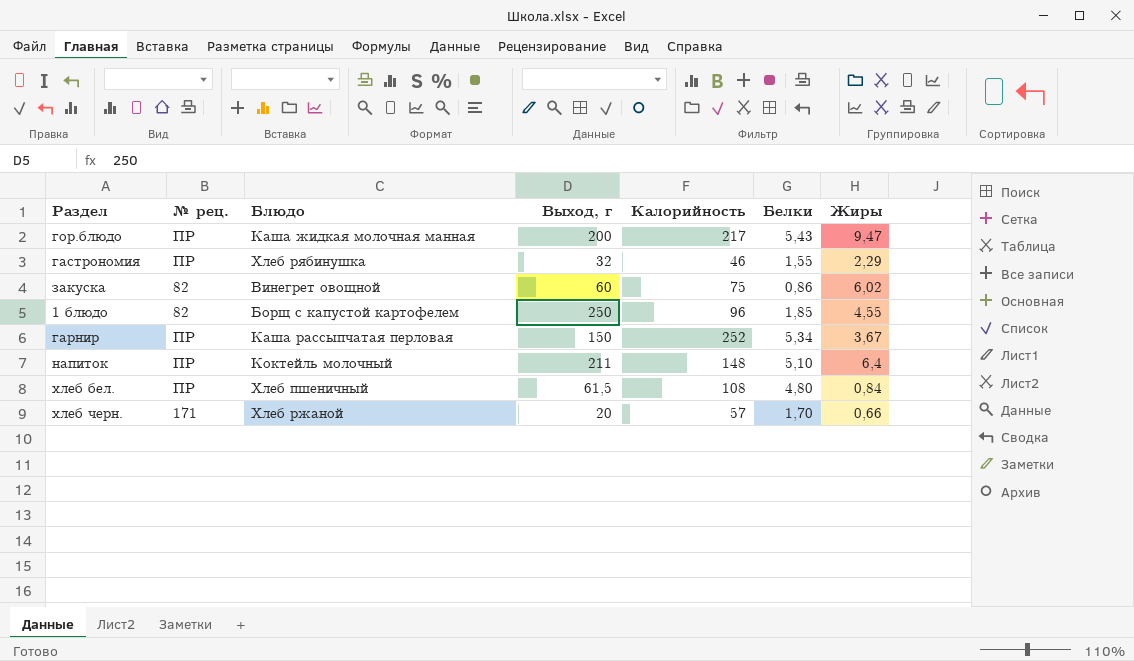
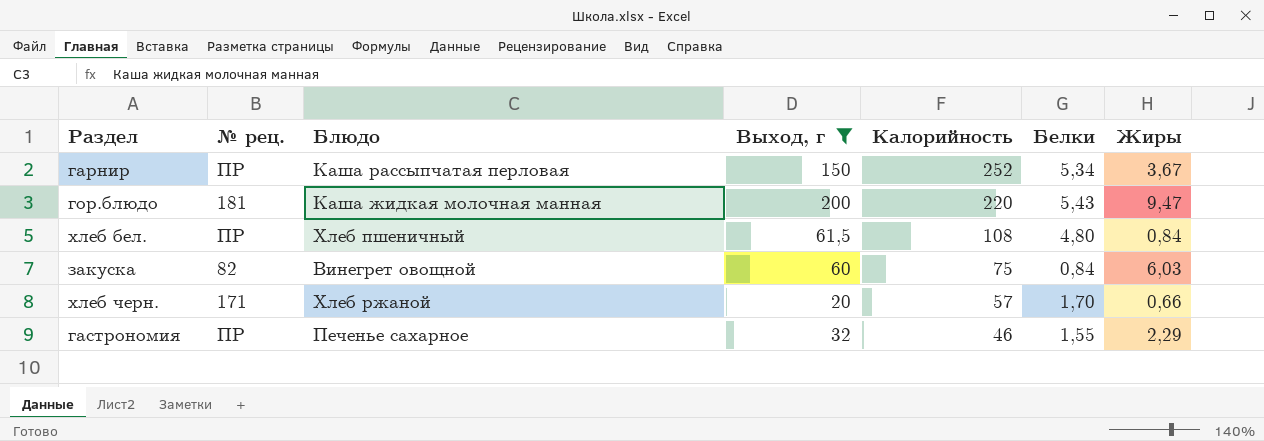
filter: none -> Выход, г <= 200
row order: none -> Калорийность descending
гор.блюдо | № рец.: ПР -> 181
гор.блюдо | Калорийность: 217 -> 220
закуска | Белки: 0,86 -> 0,84
закуска | Жиры: 6,02 -> 6,03
гастрономия | Блюдо: Хлеб рябинушка -> Печенье сахарное

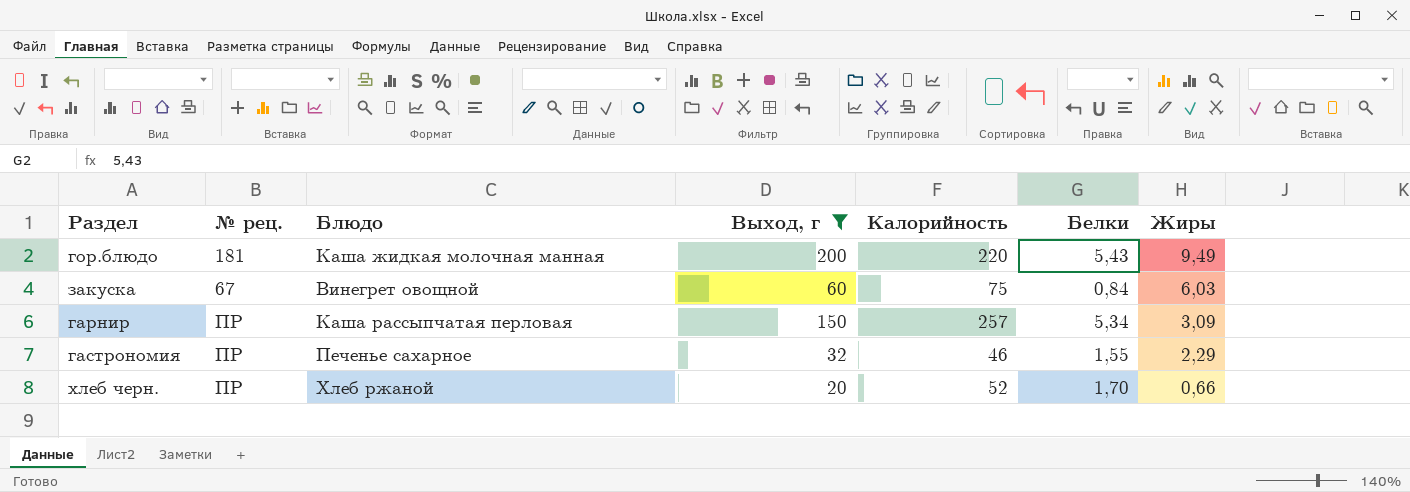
row order: Калорийность descending -> Жиры descending
row хлеб бел.: ПР | Хлеб пшеничный | 61,5 | 108 | 4,80 | 0,84 -> none
гор.блюдо | Жиры: 9,47 -> 9,49
закуска | № рец.: 82 -> 67
гарнир | Калорийность: 252 -> 257
гарнир | Жиры: 3,67 -> 3,09
хлеб черн. | № рец.: 171 -> ПР
хлеб черн. | Калорийность: 57 -> 52

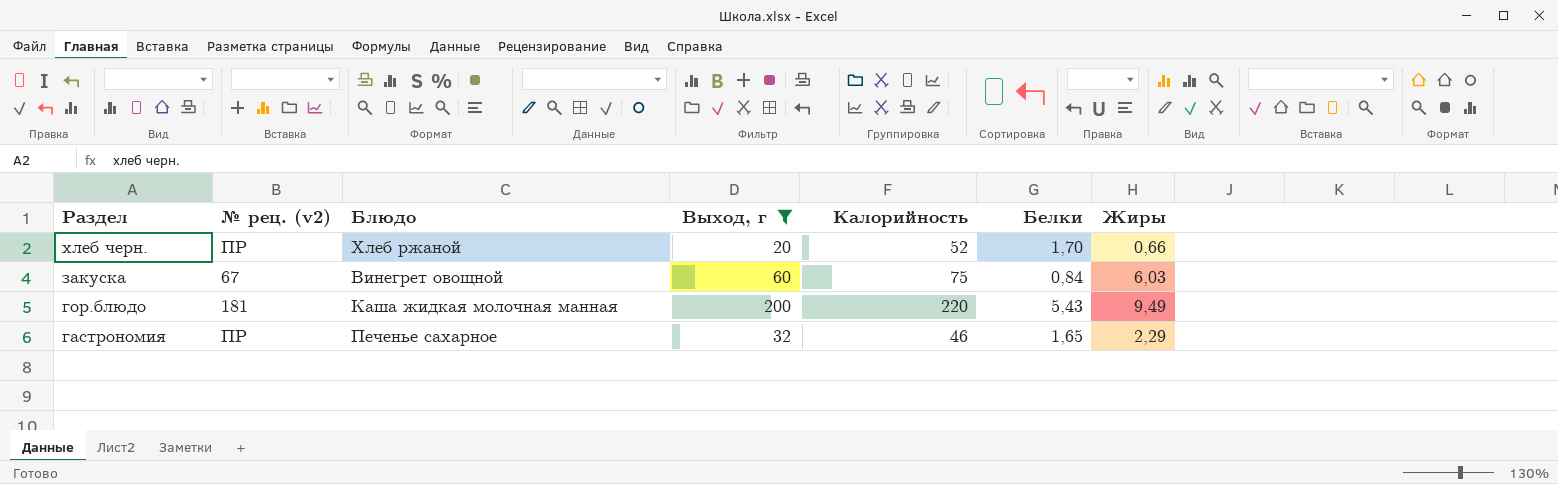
row order: Жиры descending -> Раздел descending
column name: № рец. -> № рец. (v2)
row гарнир: ПР | Каша рассыпчатая перловая | 150 | 257 | 5,34 | 3,09 -> none
гастрономия | Белки: 1,55 -> 1,65

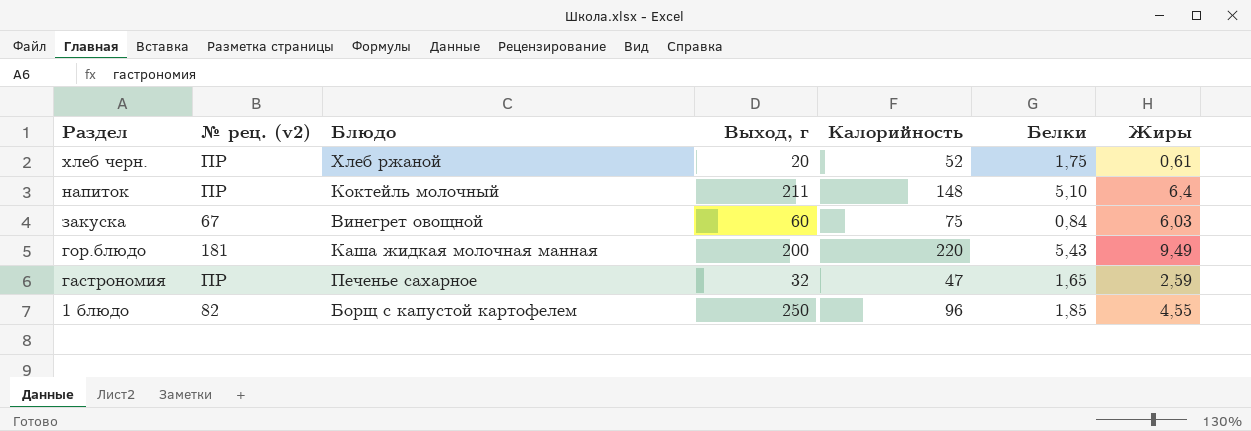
filter: Выход, г <= 200 -> none
хлеб черн. | Белки: 1,70 -> 1,75
хлеб черн. | Жиры: 0,66 -> 0,61
гастрономия | Калорийность: 46 -> 47
гастрономия | Жиры: 2,29 -> 2,59

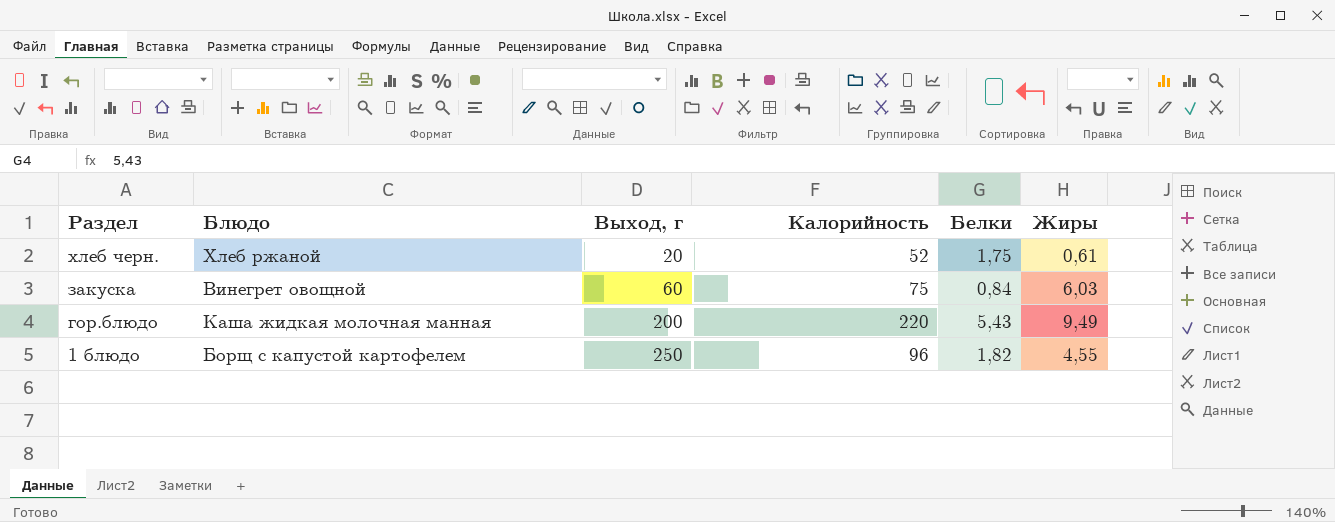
column № рец. (v2) | position: 2 -> none
row напиток: ПР | Коктейль молочный | 211 | 148 | 5,10 | 6,4 -> none
row гастрономия: ПР | Печенье сахарное | 32 | 47 | 1,65 | 2,59 -> none
1 блюдо | Белки: 1,85 -> 1,82

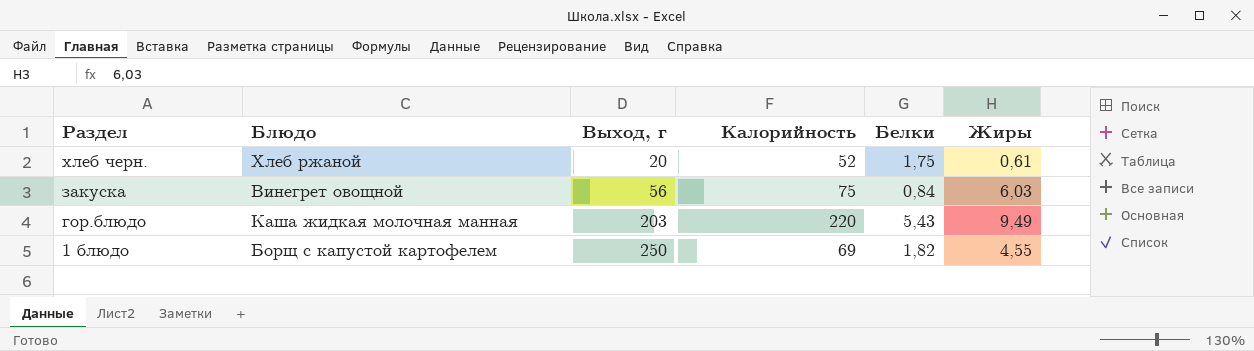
закуска | Выход, г: 60 -> 56
гор.блюдо | Выход, г: 200 -> 203
1 блюдо | Калорийность: 96 -> 69

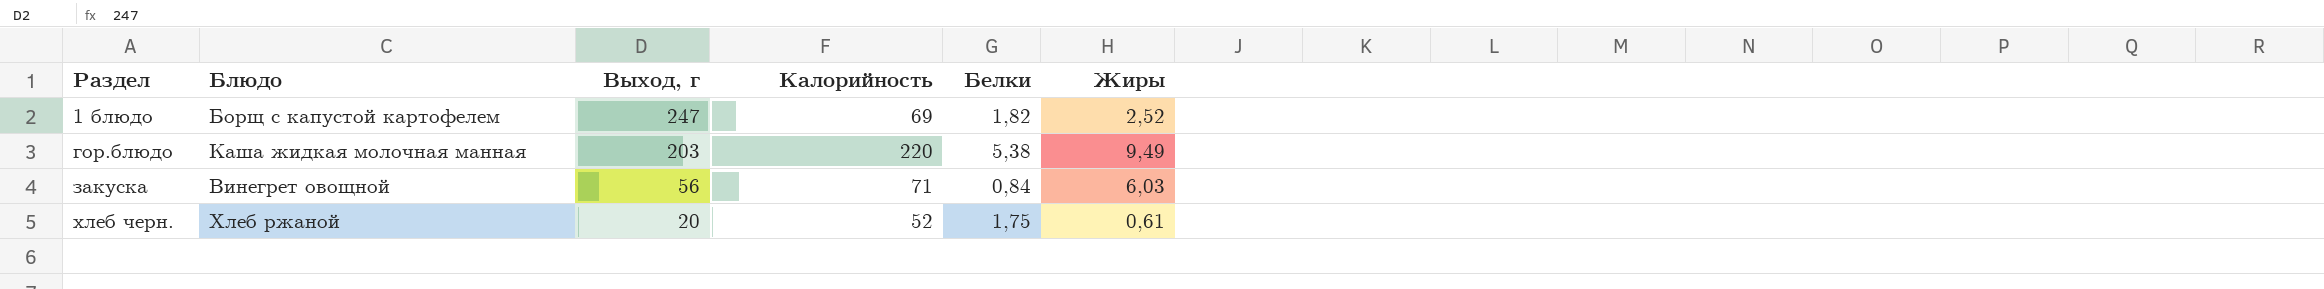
row order: Раздел descending -> Раздел ascending
1 блюдо | Выход, г: 250 -> 247
1 блюдо | Жиры: 4,55 -> 2,52
гор.блюдо | Белки: 5,43 -> 5,38
закуска | Калорийность: 75 -> 71

